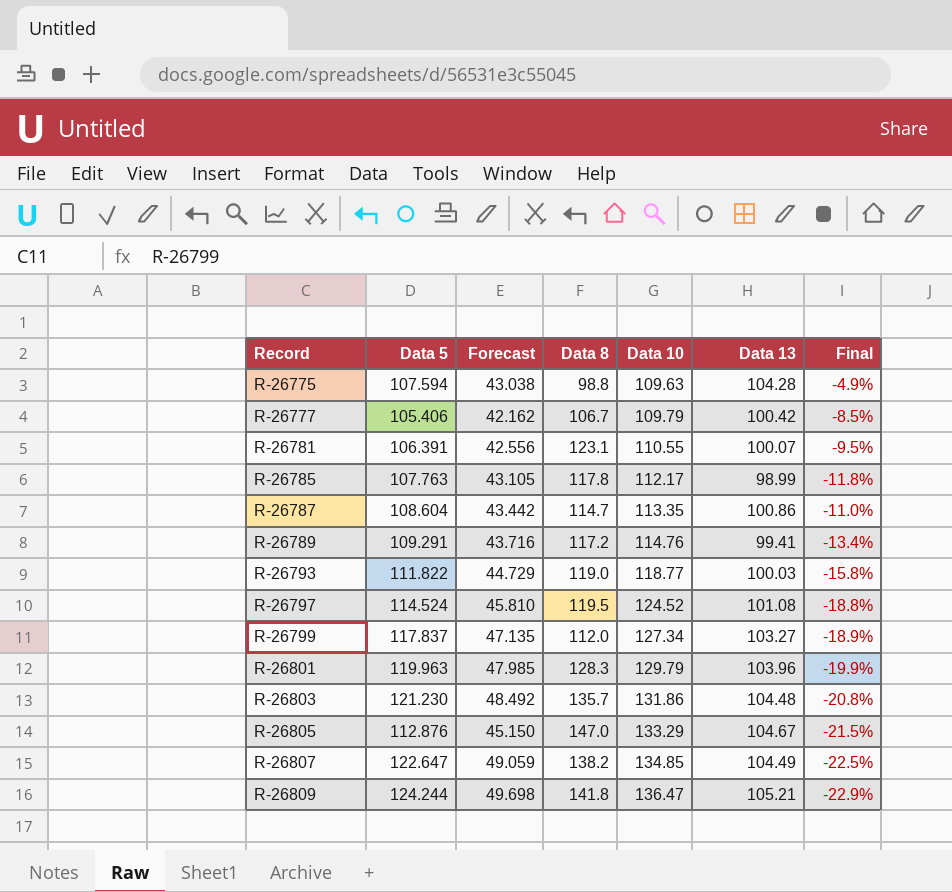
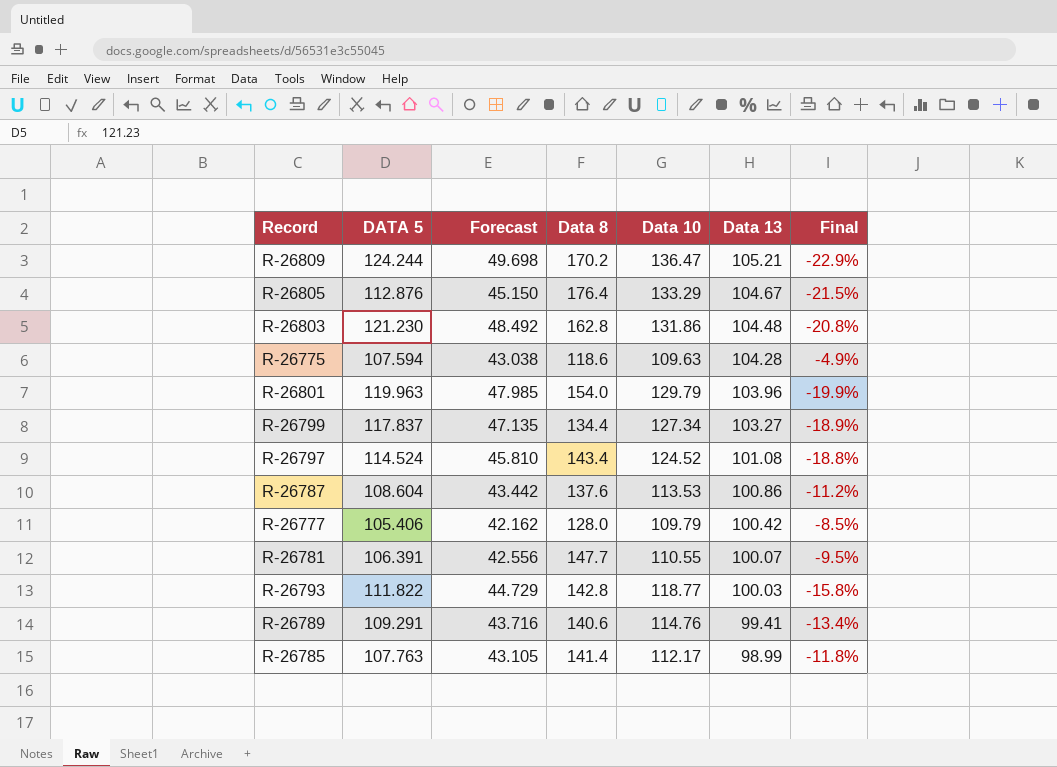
row order: Record ascending -> Data 13 descending
column name: Data 5 -> DATA 5
row R-26807: 122.647 | 49.059 | 138.2 | 134.85 | 104.49 | -22.5% -> none
R-26809 | Data 8: 141.8 -> 170.2
R-26805 | Data 8: 147.0 -> 176.4
R-26803 | Data 8: 135.7 -> 162.8
R-26775 | Data 8: 98.8 -> 118.6
R-26801 | Data 8: 128.3 -> 154.0
R-26799 | Data 8: 112.0 -> 134.4
R-26797 | Data 8: 119.5 -> 143.4
R-26787 | Data 8: 114.7 -> 137.6
R-26787 | Data 10: 113.35 -> 113.53
R-26787 | Final: -11.0% -> -11.2%
R-26777 | Data 8: 106.7 -> 128.0
R-26781 | Data 8: 123.1 -> 147.7
R-26793 | Data 8: 119.0 -> 142.8
R-26789 | Data 8: 117.2 -> 140.6
R-26785 | Data 8: 117.8 -> 141.4

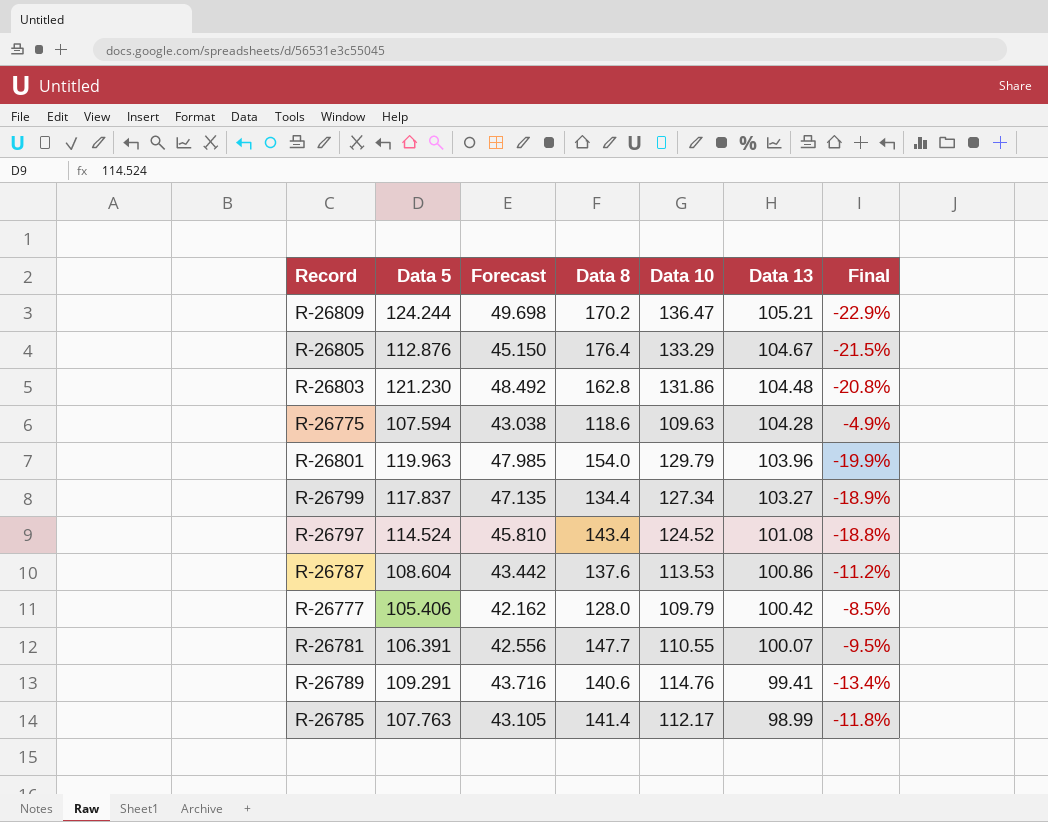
column name: DATA 5 -> Data 5
row R-26793: 111.822 | 44.729 | 142.8 | 118.77 | 100.03 | -15.8% -> none

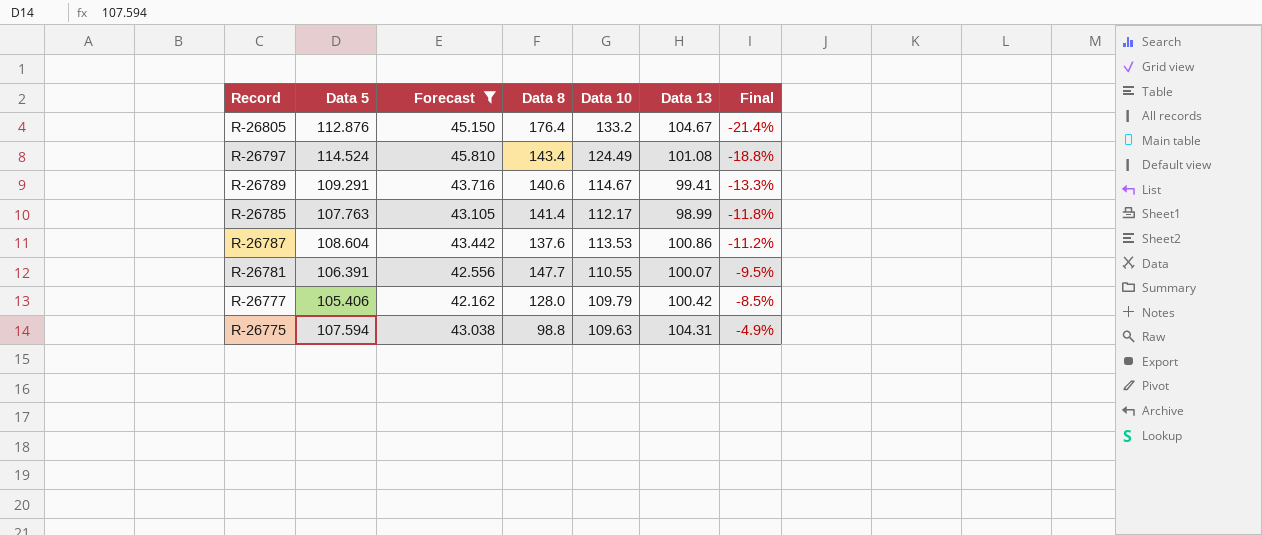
filter: none -> Forecast <= 45.810
row order: Data 13 descending -> Final ascending
R-26805 | Data 10: 133.29 -> 133.2
R-26805 | Final: -21.5% -> -21.4%
R-26797 | Data 10: 124.52 -> 124.49
R-26789 | Data 10: 114.76 -> 114.67
R-26789 | Final: -13.4% -> -13.3%
R-26775 | Data 8: 118.6 -> 98.8
R-26775 | Data 13: 104.28 -> 104.31

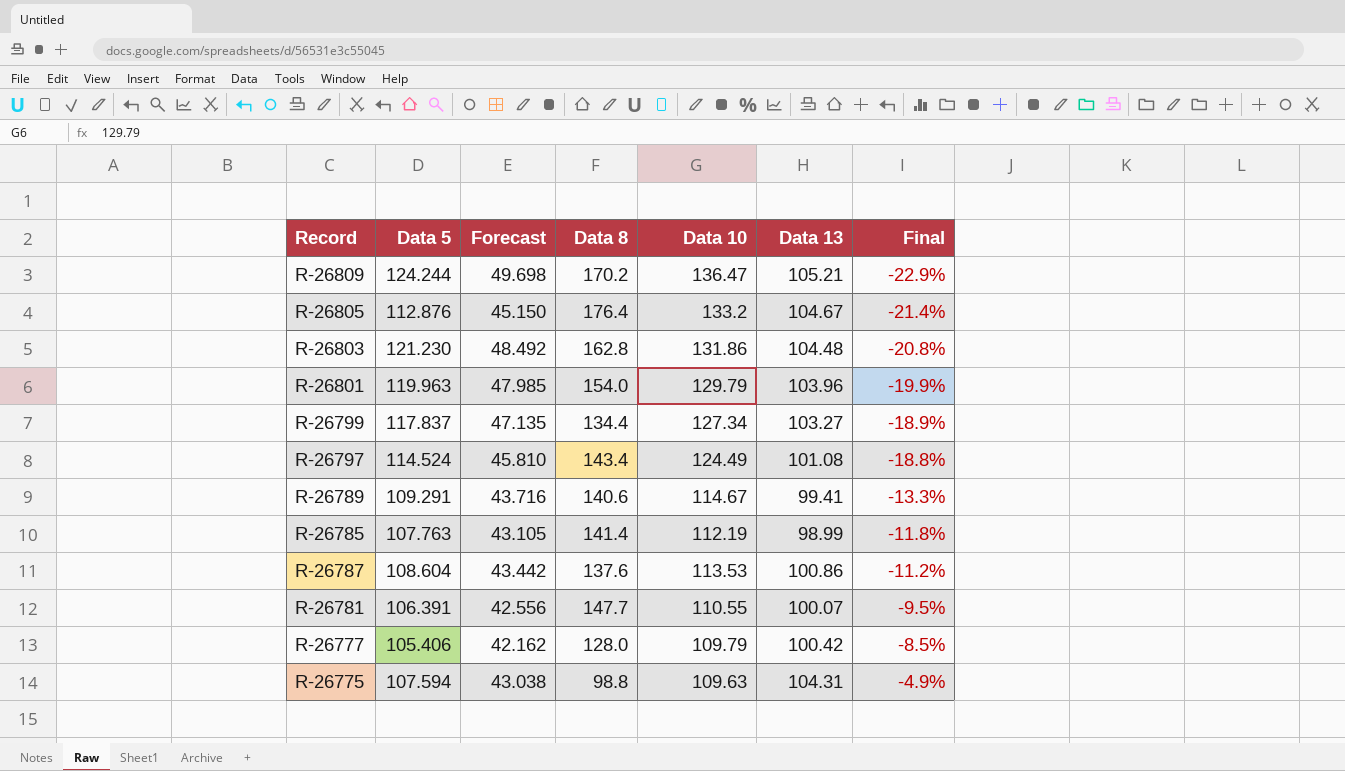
filter: Forecast <= 45.810 -> none
R-26785 | Data 10: 112.17 -> 112.19

